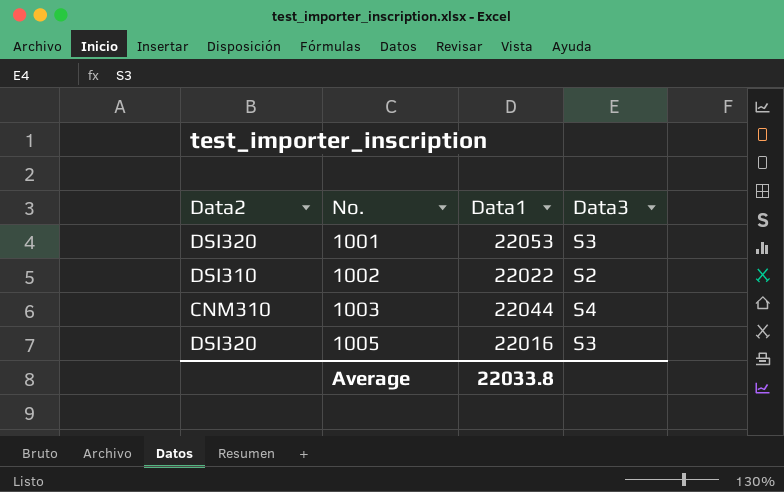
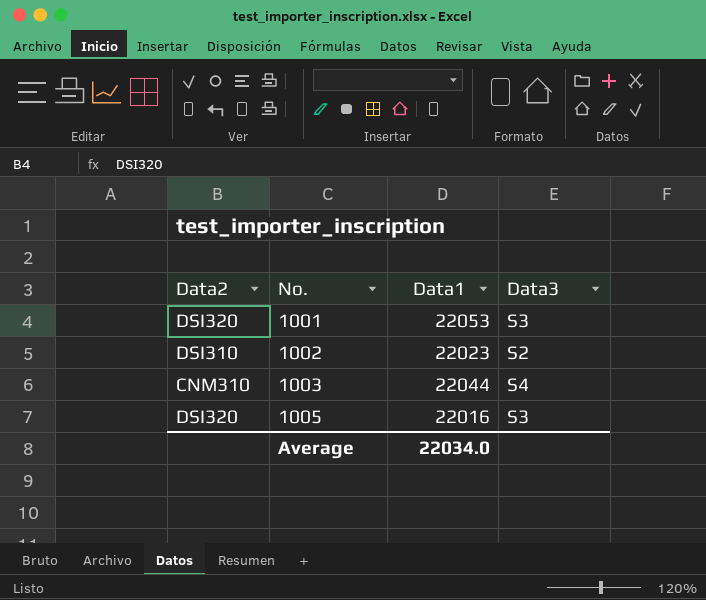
1002 | Data1: 22022 -> 22023
Average | Data1: 22033.8 -> 22034.0

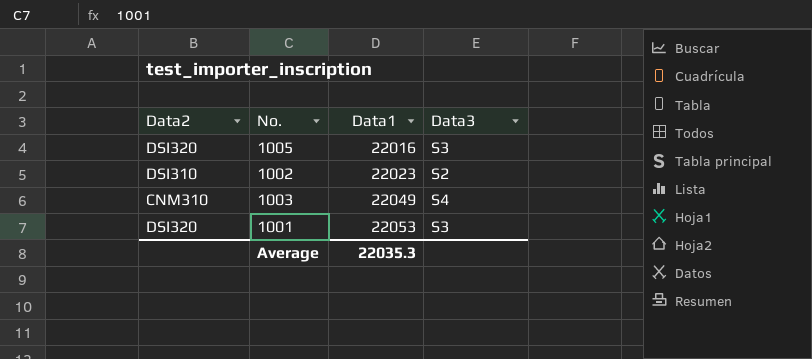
row order: No. ascending -> Data1 ascending
1003 | Data1: 22044 -> 22049
Average | Data1: 22034.0 -> 22035.3

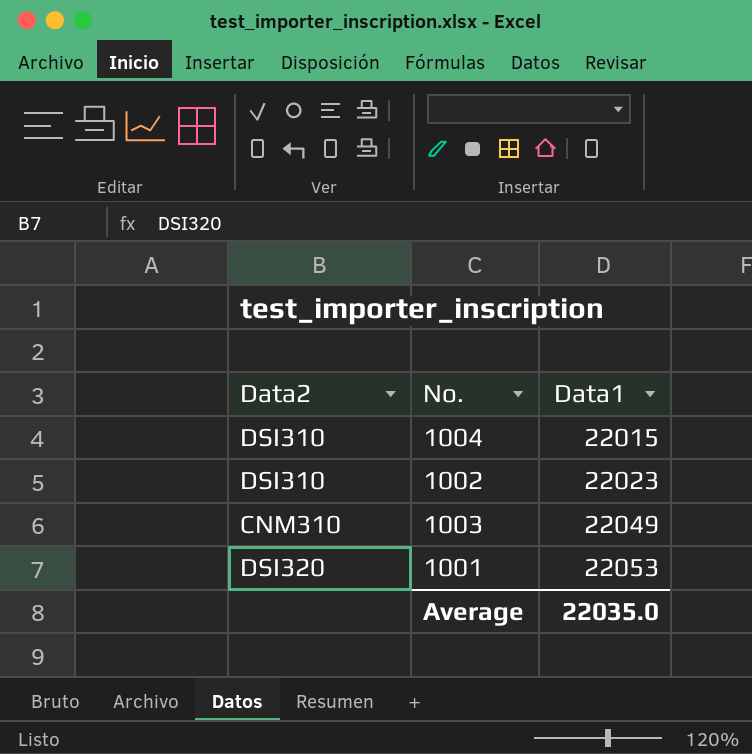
column Data3 | position: 4 -> none
row 1005: DSI320 | 22016 | S3 -> none
row 1004: none -> DSI310 | 22015
Average | Data1: 22035.3 -> 22035.0

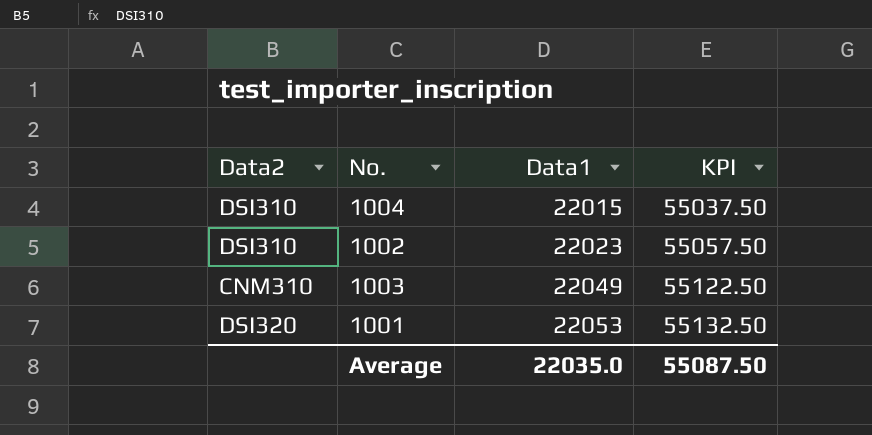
column KPI | formula: none -> [Data1] * 2.5

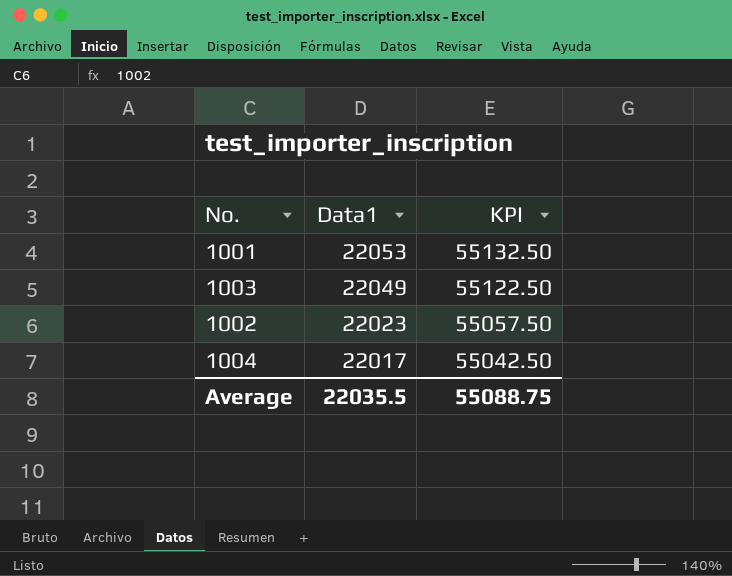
row order: Data1 ascending -> Data1 descending
column Data2 | position: 1 -> none
1004 | Data1: 22015 -> 22017
1004 | KPI: 55037.50 -> 55042.50
Average | Data1: 22035.0 -> 22035.5
Average | KPI: 55087.50 -> 55088.75

